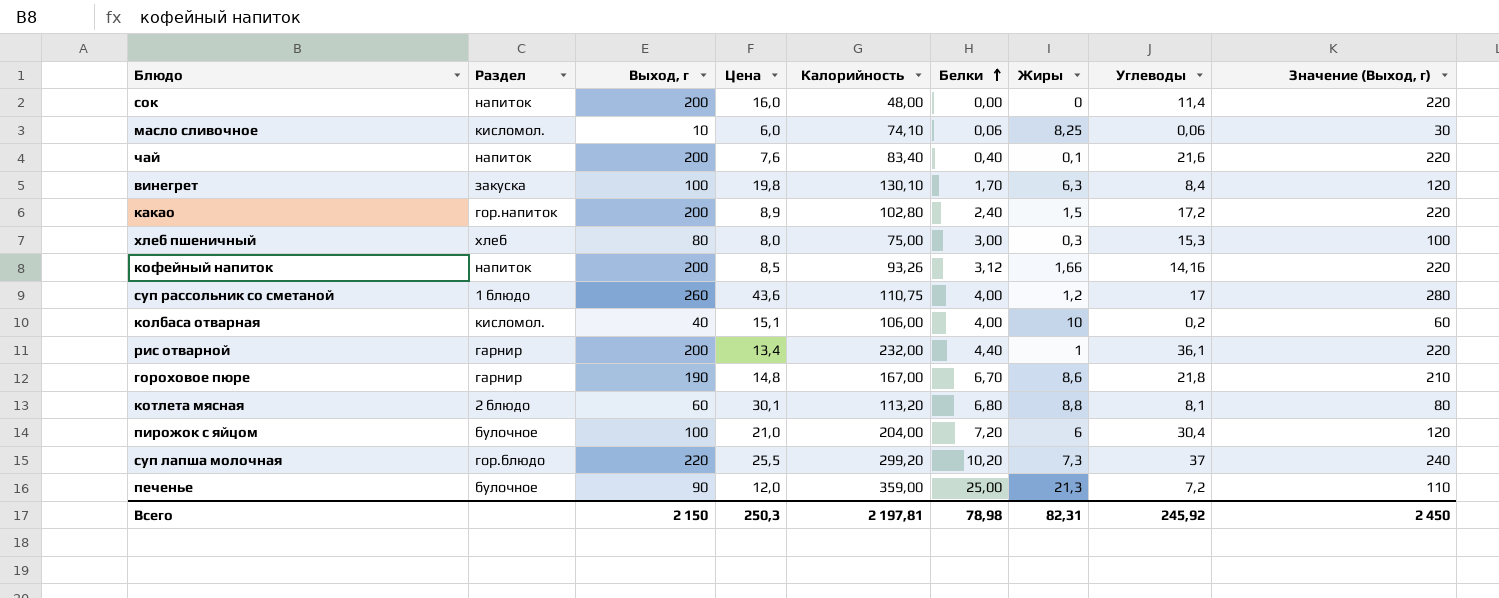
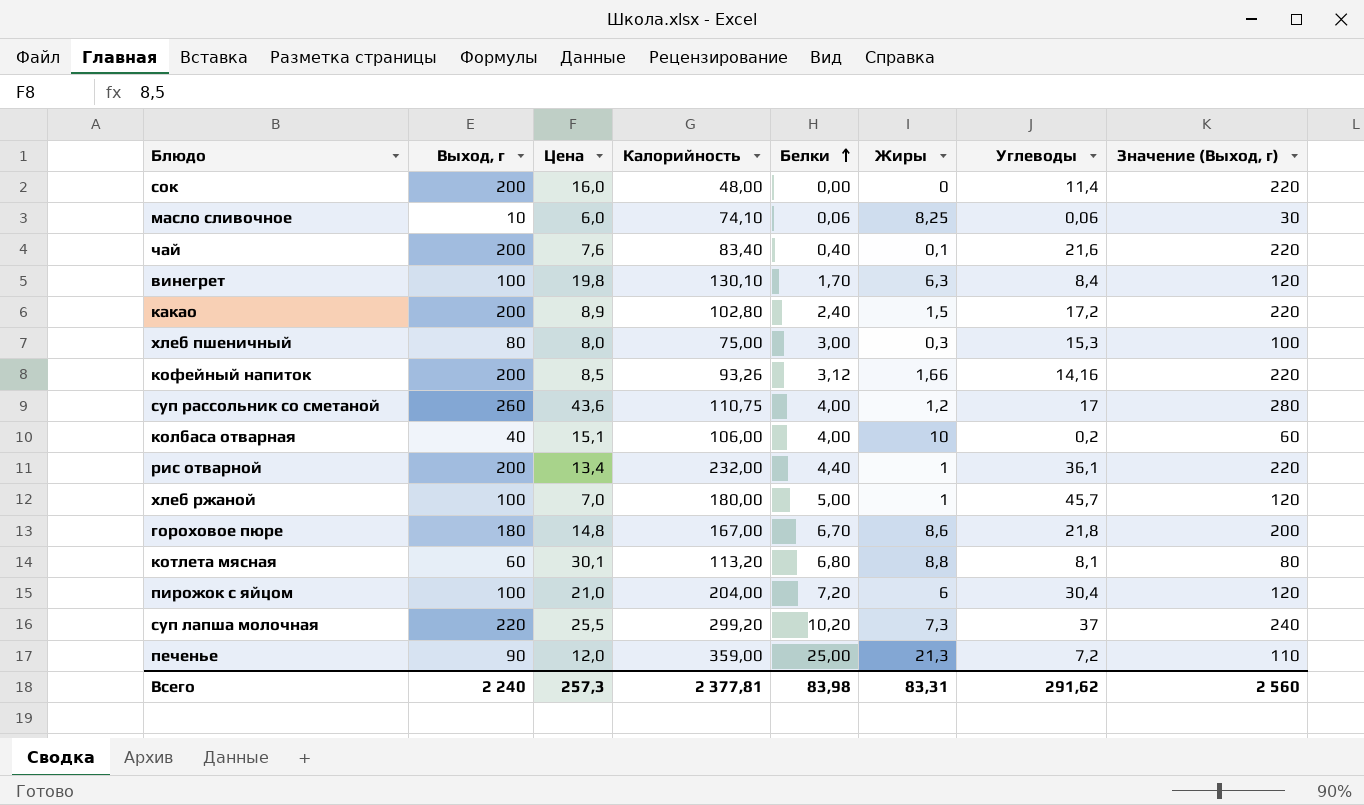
column Раздел | position: 2 -> none
row хлеб ржаной: none -> 100 | 7,0 | 180,00 | 5,00 | 1 | 45,7 | 120
гороховое пюре | Выход, г: 190 -> 180
гороховое пюре | Значение (Выход, г): 210 -> 200
Всего | Выход, г: 2 150 -> 2 240
Всего | Цена: 250,3 -> 257,3
Всего | Калорийность: 2 197,81 -> 2 377,81
Всего | Белки: 78,98 -> 83,98
Всего | Жиры: 82,31 -> 83,31
Всего | Углеводы: 245,92 -> 291,62
Всего | Значение (Выход, г): 2 450 -> 2 560

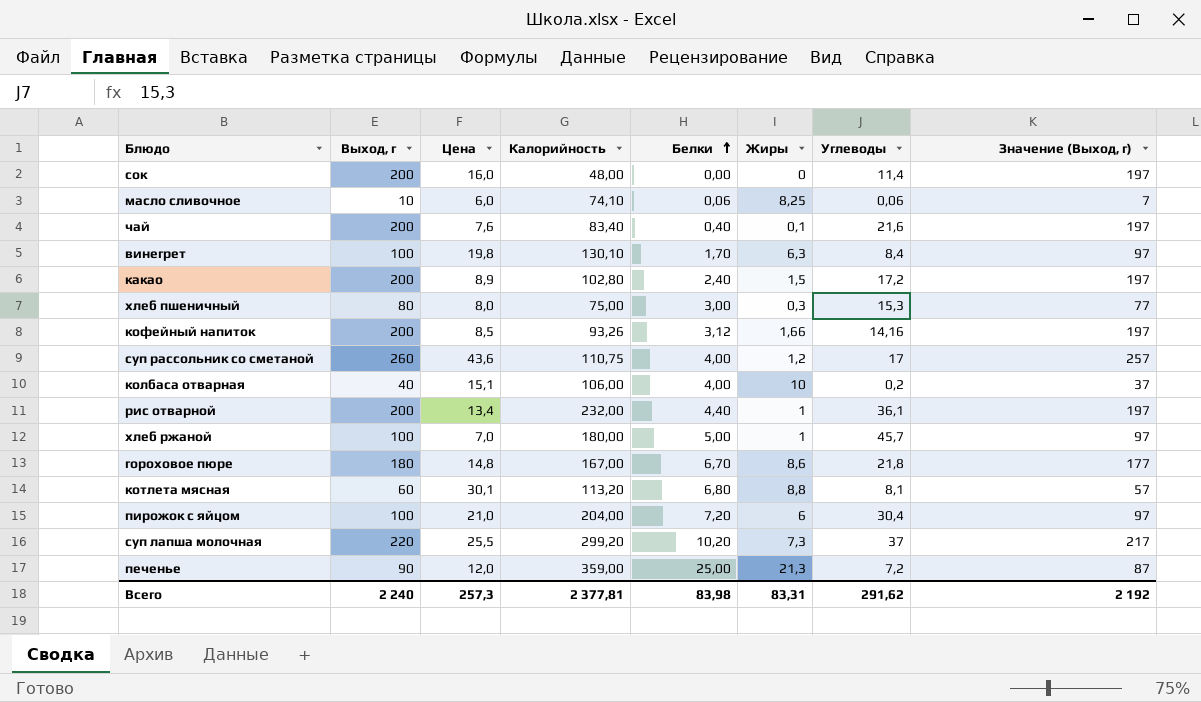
column Значение (Выход, г) | formula: [Выход, г] + 20 -> [Выход, г] - 3
Всего | Значение (Выход, г): 2 560 -> 2 192

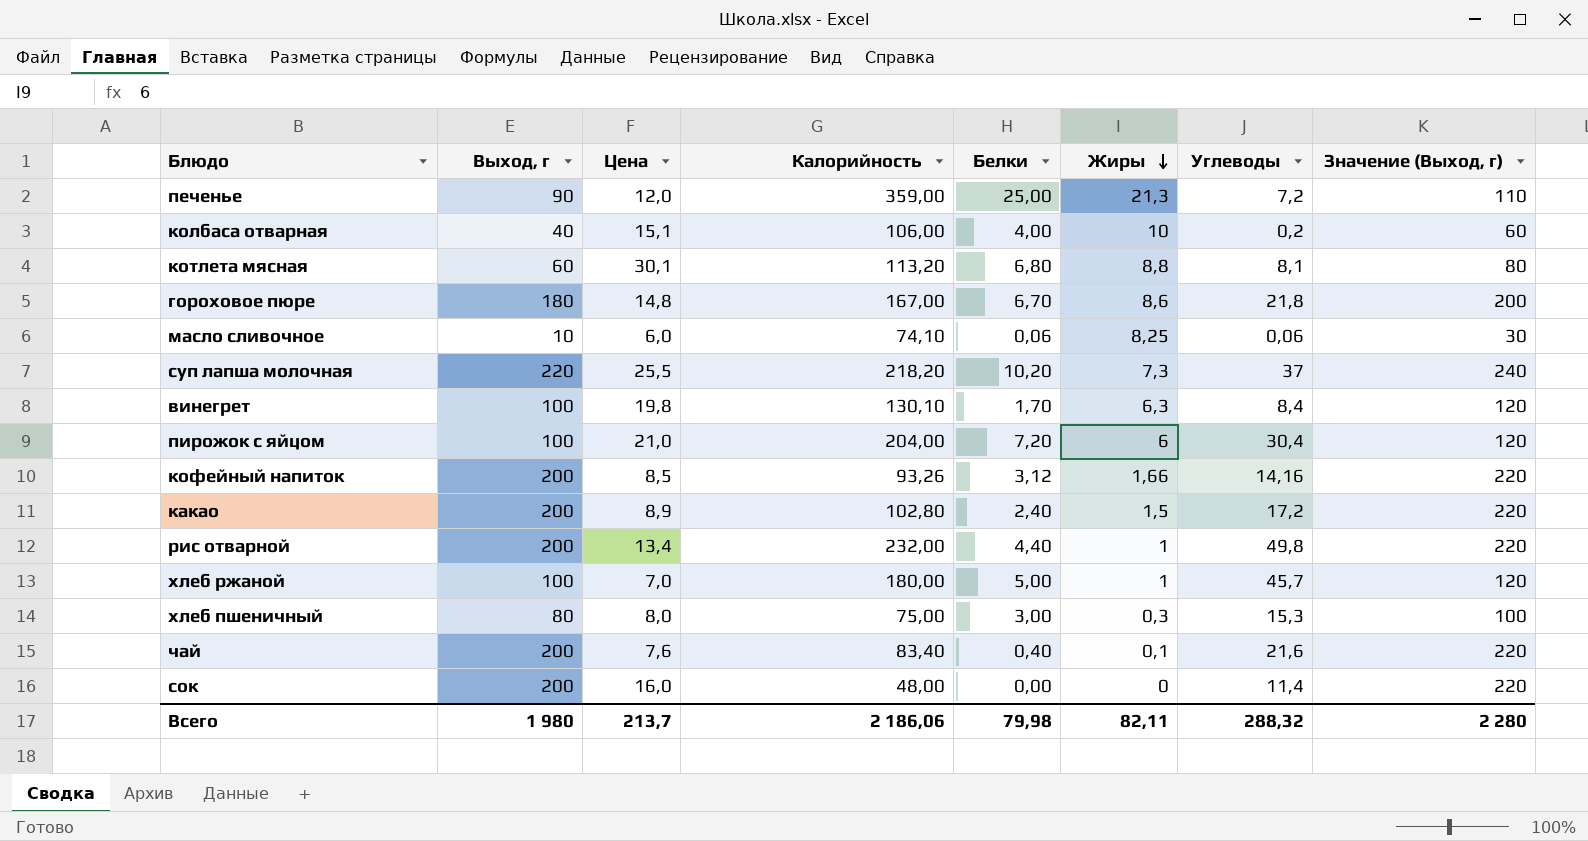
row order: Белки ascending -> Жиры descending
column Значение (Выход, г) | formula: [Выход, г] - 3 -> [Выход, г] + 20
row суп рассольник со сметаной: 260 | 43,6 | 110,75 | 4,00 | 1,2 | 17 | 257 -> none
суп лапша молочная | Калорийность: 299,20 -> 218,20
рис отварной | Углеводы: 36,1 -> 49,8
Всего | Выход, г: 2 240 -> 1 980
Всего | Цена: 257,3 -> 213,7
Всего | Калорийность: 2 377,81 -> 2 186,06
Всего | Белки: 83,98 -> 79,98
Всего | Жиры: 83,31 -> 82,11
Всего | Углеводы: 291,62 -> 288,32
Всего | Значение (Выход, г): 2 192 -> 2 280

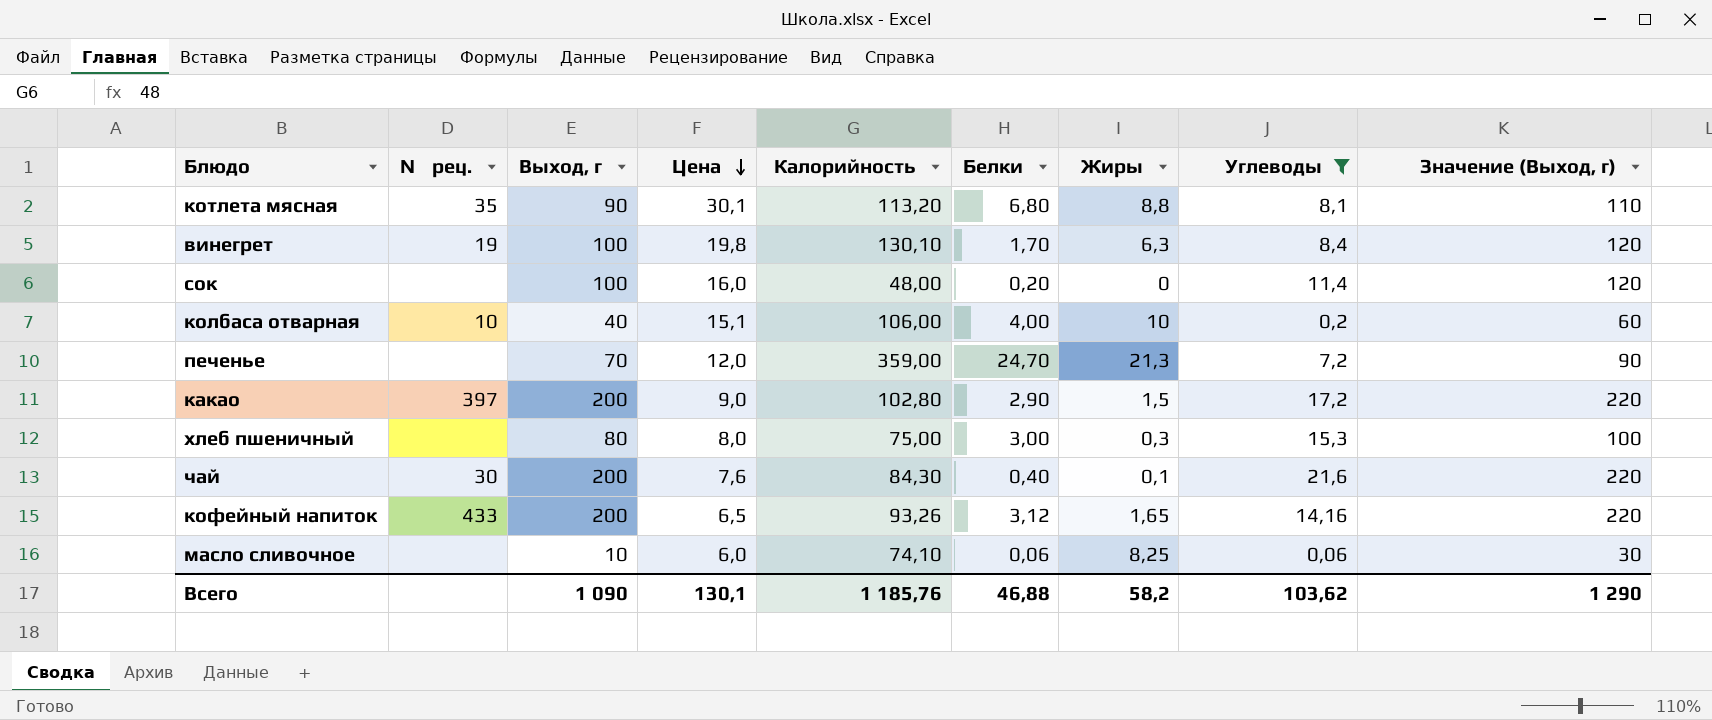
filter: none -> Углеводы <= 21,6
row order: Жиры descending -> Цена descending
column № рец. | position: none -> 2
котлета мясная | Выход, г: 60 -> 90
котлета мясная | Значение (Выход, г): 80 -> 110
сок | Выход, г: 200 -> 100
сок | Белки: 0,00 -> 0,20
сок | Значение (Выход, г): 220 -> 120
печенье | Выход, г: 90 -> 70
печенье | Белки: 25,00 -> 24,70
печенье | Значение (Выход, г): 110 -> 90
какао | Цена: 8,9 -> 9,0
какао | Белки: 2,40 -> 2,90
чай | Калорийность: 83,40 -> 84,30
кофейный напиток | Цена: 8,5 -> 6,5
кофейный напиток | Жиры: 1,66 -> 1,65
Всего | Выход, г: 1 980 -> 1 090
Всего | Цена: 213,7 -> 130,1
Всего | Калорийность: 2 186,06 -> 1 185,76
Всего | Белки: 79,98 -> 46,88
Всего | Жиры: 82,11 -> 58,2
Всего | Углеводы: 288,32 -> 103,62
Всего | Значение (Выход, г): 2 280 -> 1 290

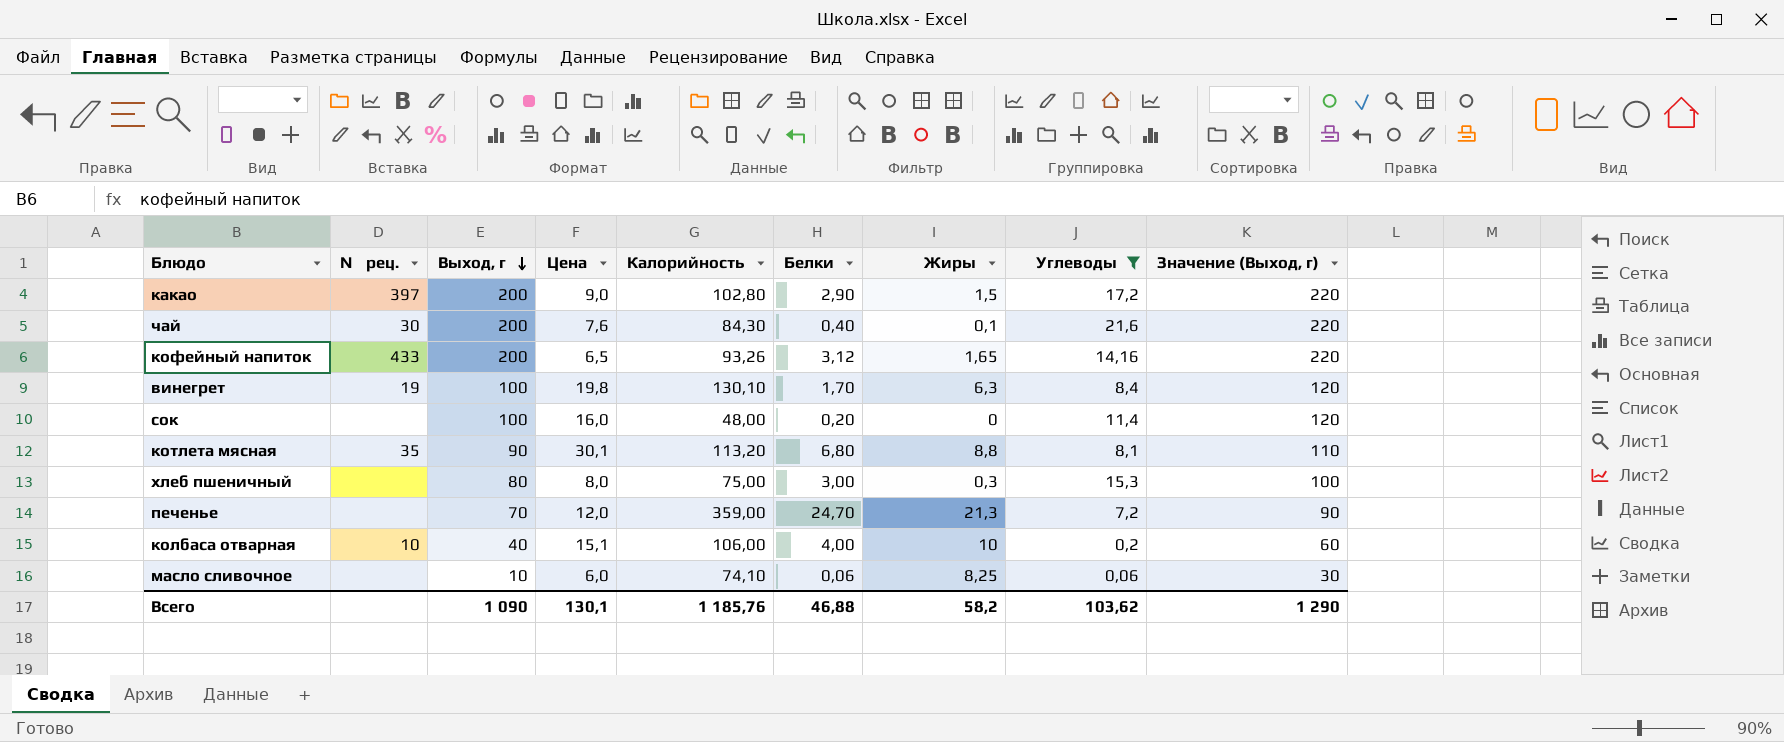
row order: Цена descending -> Выход, г descending

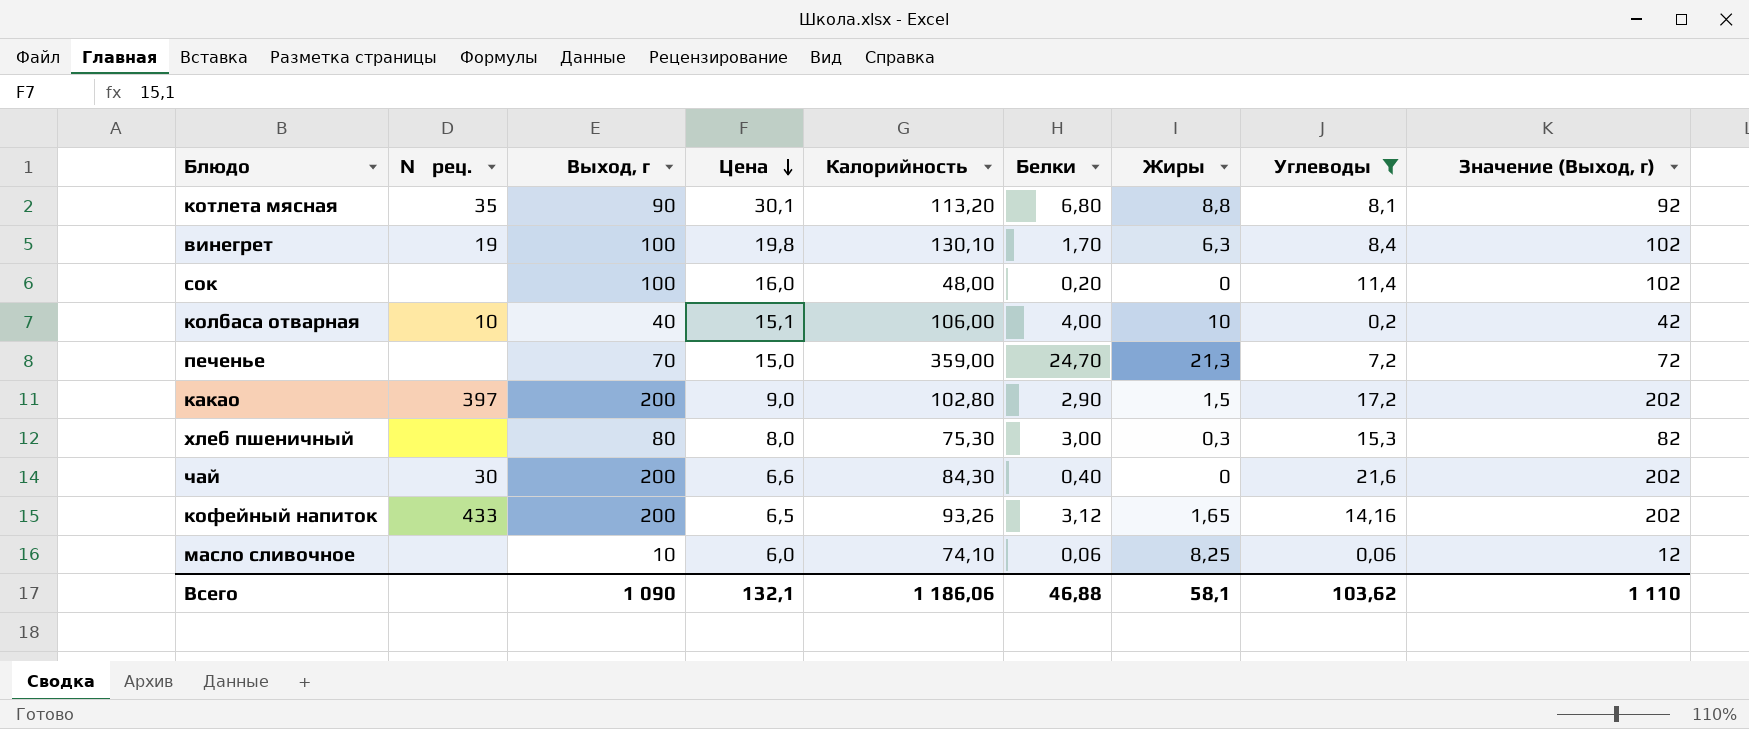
row order: Выход, г descending -> Цена descending
column Значение (Выход, г) | formula: [Выход, г] + 20 -> [Выход, г] + 2
печенье | Цена: 12,0 -> 15,0
хлеб пшеничный | Калорийность: 75,00 -> 75,30
чай | Цена: 7,6 -> 6,6
чай | Жиры: 0,1 -> 0
Всего | Цена: 130,1 -> 132,1
Всего | Калорийность: 1 185,76 -> 1 186,06
Всего | Жиры: 58,2 -> 58,1
Всего | Значение (Выход, г): 1 290 -> 1 110

